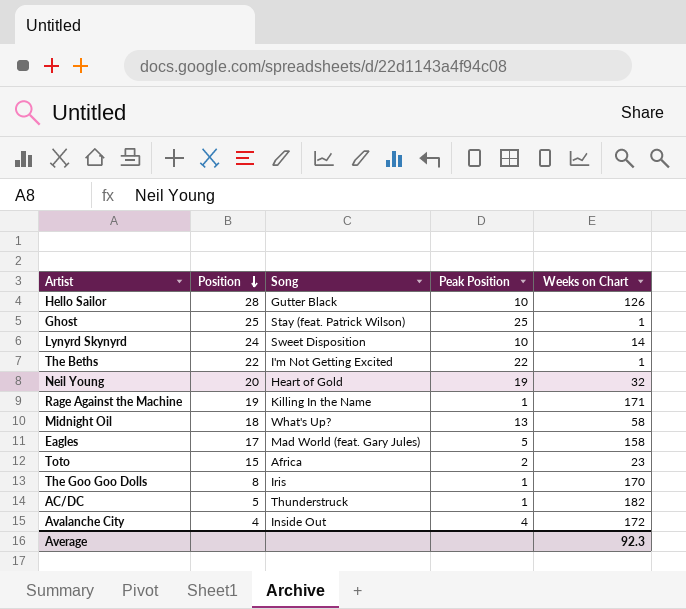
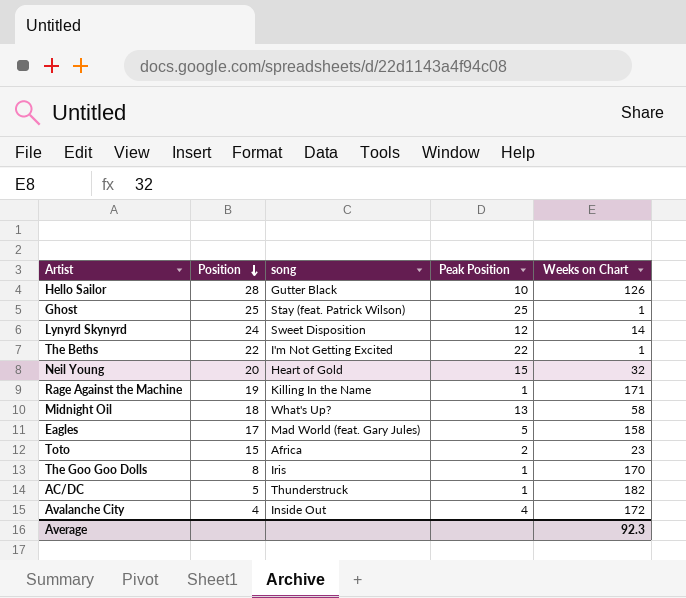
column name: Song -> song
Lynyrd Skynyrd | Peak Position: 10 -> 12
Neil Young | Peak Position: 19 -> 15

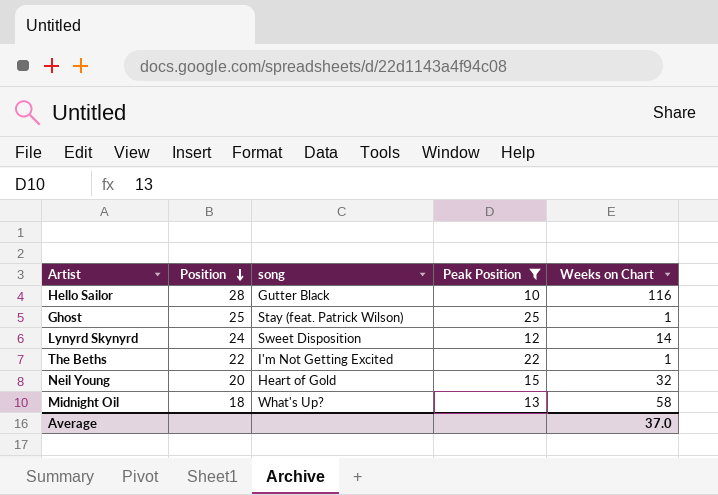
filter: none -> Peak Position >= 10
Hello Sailor | Weeks on Chart: 126 -> 116
Average | Weeks on Chart: 92.3 -> 37.0

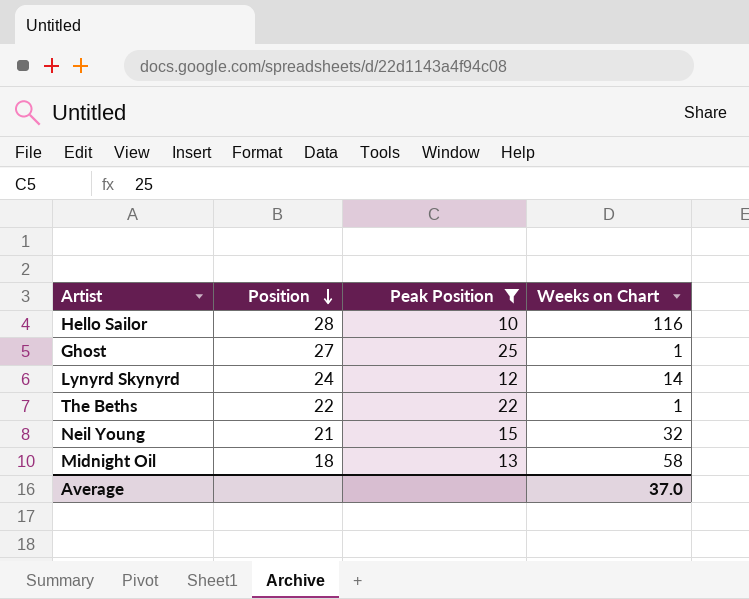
column song | position: 3 -> none
Ghost | Position: 25 -> 27
Neil Young | Position: 20 -> 21

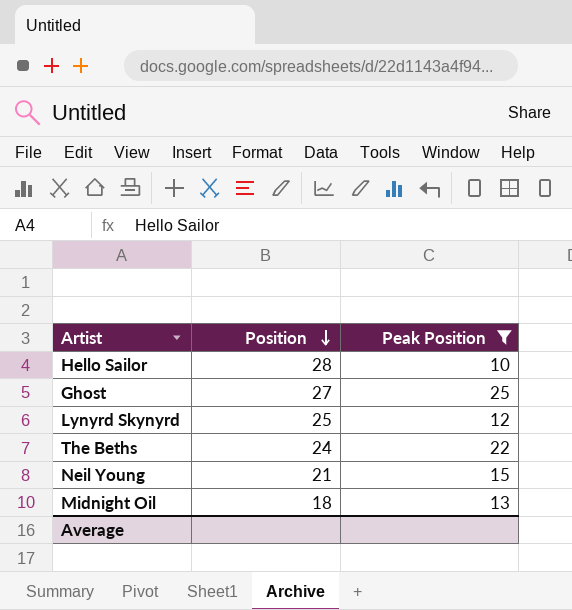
column Weeks on Chart | position: 4 -> none
Lynyrd Skynyrd | Position: 24 -> 25
The Beths | Position: 22 -> 24

